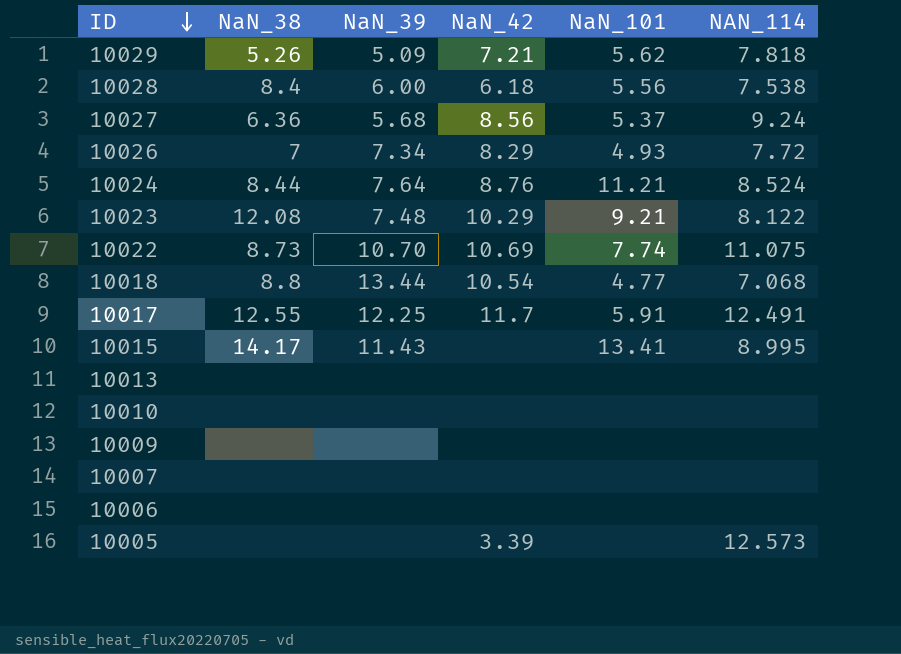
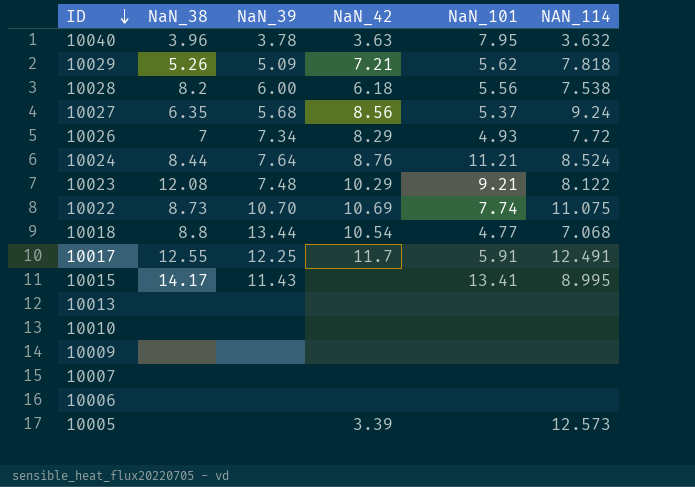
row 10040: none -> 3.96 | 3.78 | 3.63 | 7.95 | 3.632
10028 | NaN_38: 8.4 -> 8.2
10027 | NaN_38: 6.36 -> 6.35

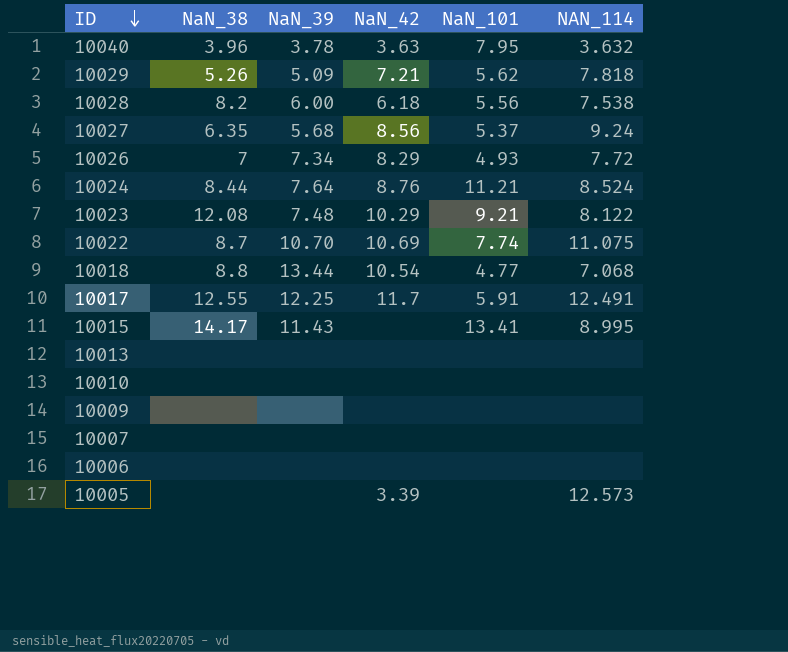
10022 | NaN_38: 8.73 -> 8.7

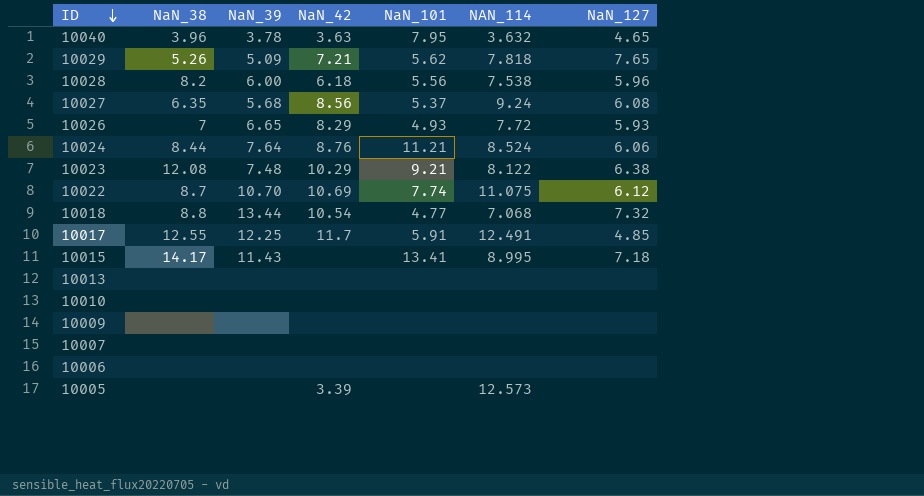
column NaN_127 | position: none -> 7
10026 | NaN_39: 7.34 -> 6.65

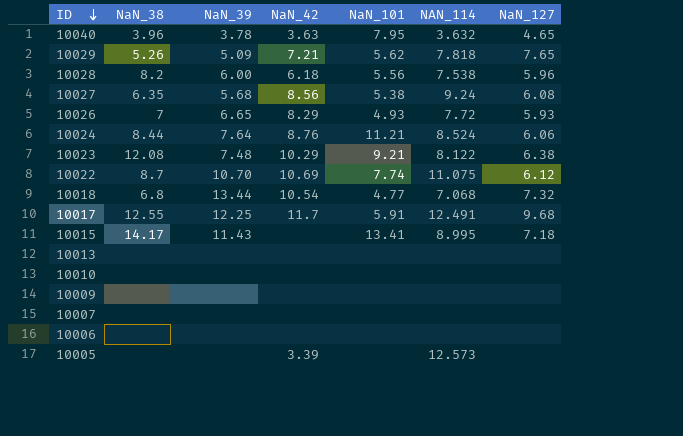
10027 | NaN_101: 5.37 -> 5.38
10018 | NaN_38: 8.8 -> 6.8
10017 | NaN_127: 4.85 -> 9.68

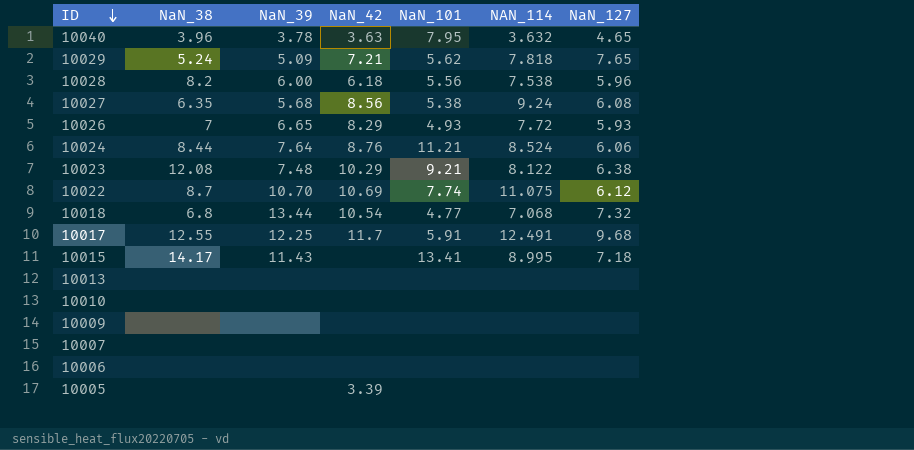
10029 | NaN_38: 5.26 -> 5.24
10005 | NAN_114: 12.573 -> none

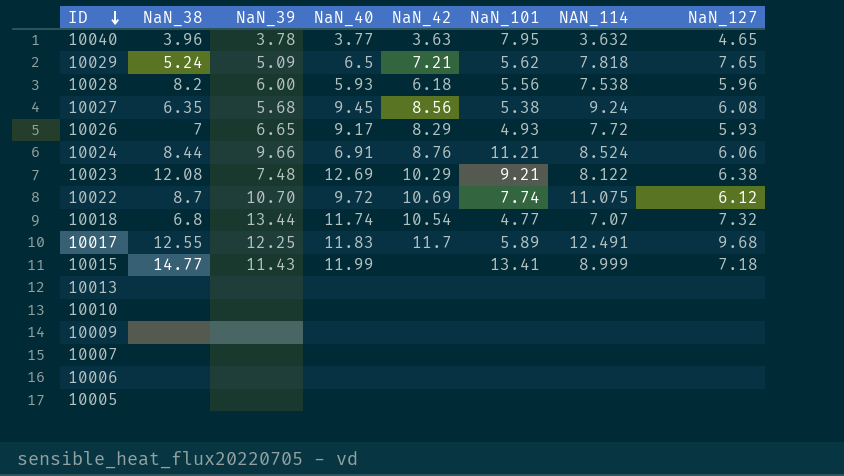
column NaN_40 | position: none -> 4
10024 | NaN_39: 7.64 -> 9.66
10018 | NAN_114: 7.068 -> 7.07
10017 | NaN_101: 5.91 -> 5.89
10015 | NaN_38: 14.17 -> 14.77
10015 | NAN_114: 8.995 -> 8.999
10005 | NaN_42: 3.39 -> none

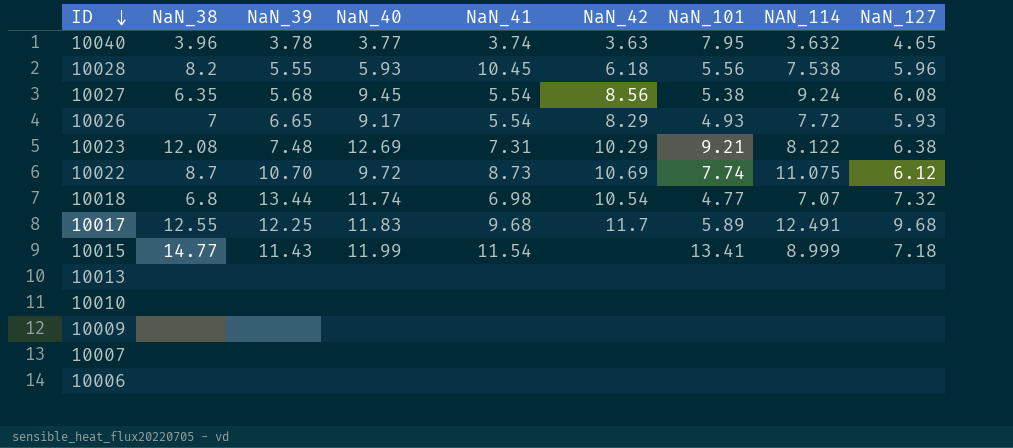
column NaN_41 | position: none -> 5
row 10029: 5.24 | 5.09 | 6.5 | 7.21 | 5.62 | 7.818 | 7.65 -> none
row 10024: 8.44 | 9.66 | 6.91 | 8.76 | 11.21 | 8.524 | 6.06 -> none
row 10005: none | none | none | none | none | none | none -> none
10028 | NaN_39: 6.00 -> 5.55

